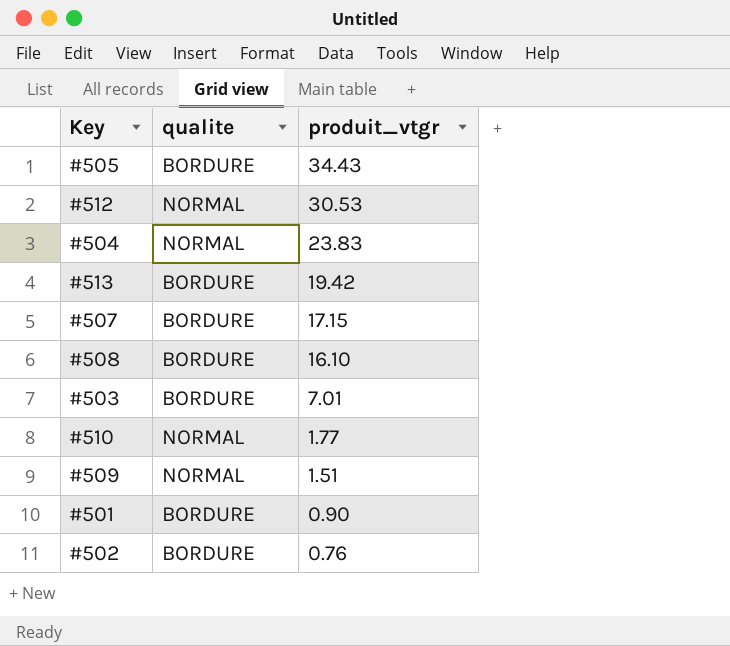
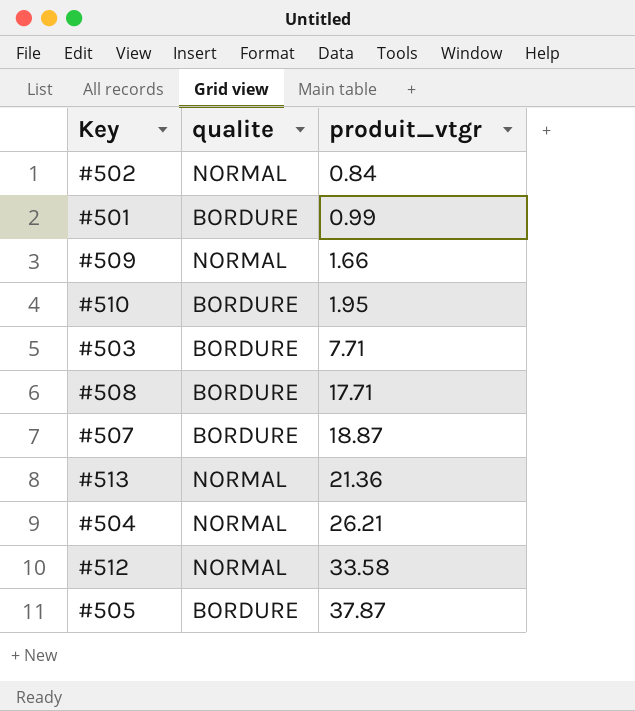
row order: produit_vtgr descending -> produit_vtgr ascending
#502 | qualite: BORDURE -> NORMAL
#502 | produit_vtgr: 0.76 -> 0.84
#501 | produit_vtgr: 0.90 -> 0.99
#509 | produit_vtgr: 1.51 -> 1.66
#510 | qualite: NORMAL -> BORDURE
#510 | produit_vtgr: 1.77 -> 1.95
#503 | produit_vtgr: 7.01 -> 7.71
#508 | produit_vtgr: 16.10 -> 17.71
#507 | produit_vtgr: 17.15 -> 18.87
#513 | qualite: BORDURE -> NORMAL
#513 | produit_vtgr: 19.42 -> 21.36
#504 | produit_vtgr: 23.83 -> 26.21
#512 | produit_vtgr: 30.53 -> 33.58
#505 | produit_vtgr: 34.43 -> 37.87

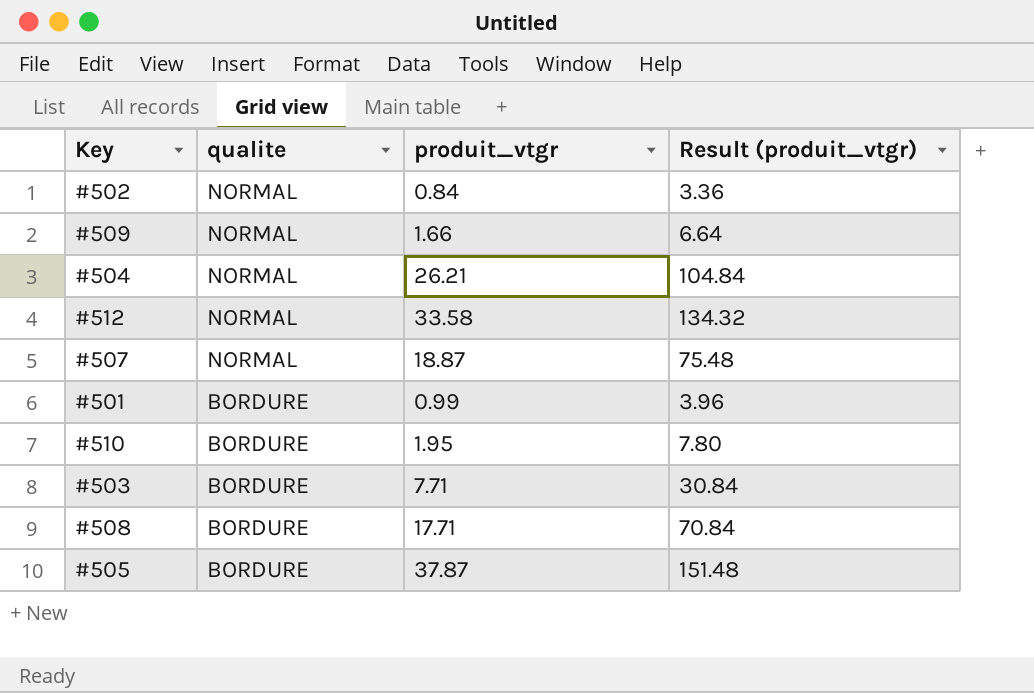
row order: produit_vtgr ascending -> qualite descending
column Result (produit_vtgr) | formula: none -> [produit_vtgr] * 4
row #513: NORMAL | 21.36 -> none
#507 | qualite: BORDURE -> NORMAL

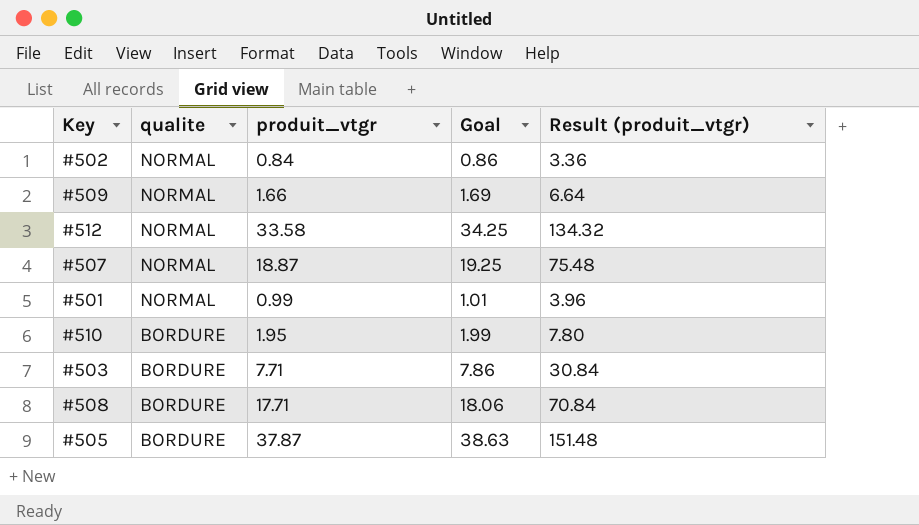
column Goal | formula: none -> [produit_vtgr] * 1.02
row #504: NORMAL | 26.21 | 104.84 -> none
#501 | qualite: BORDURE -> NORMAL

